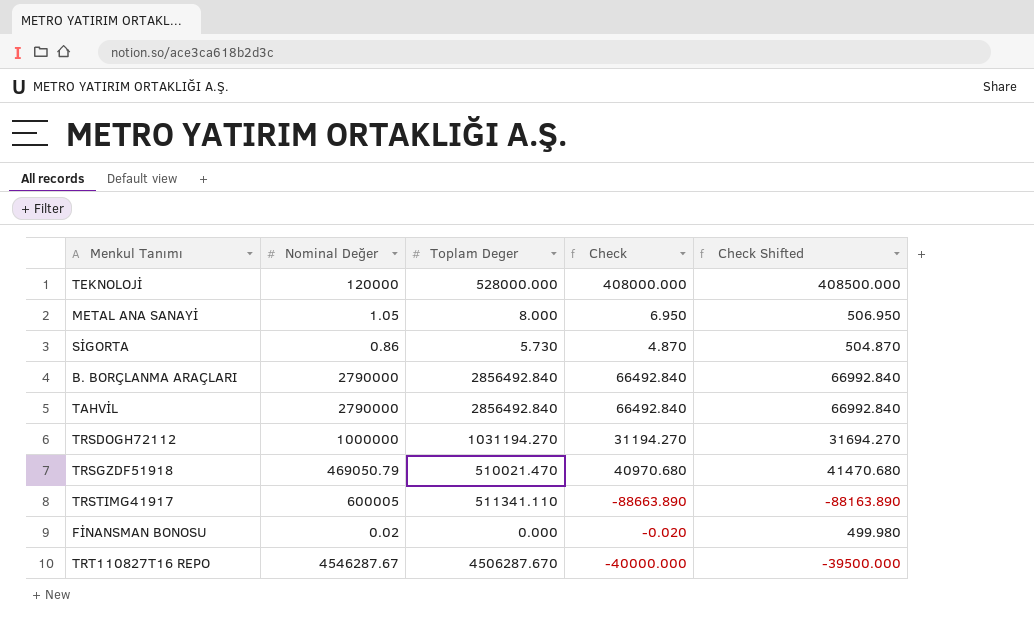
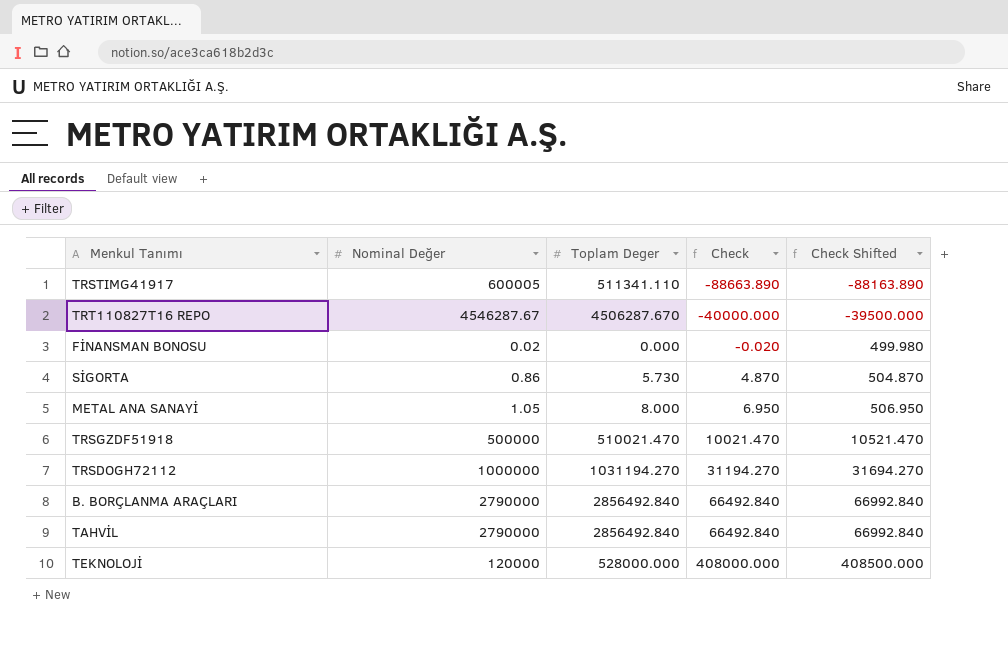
row order: none -> Check ascending
TRSGZDF51918 | Nominal Değer: 469050.79 -> 500000
TRSGZDF51918 | Check: 40970.680 -> 10021.470
TRSGZDF51918 | Check Shifted: 41470.680 -> 10521.470

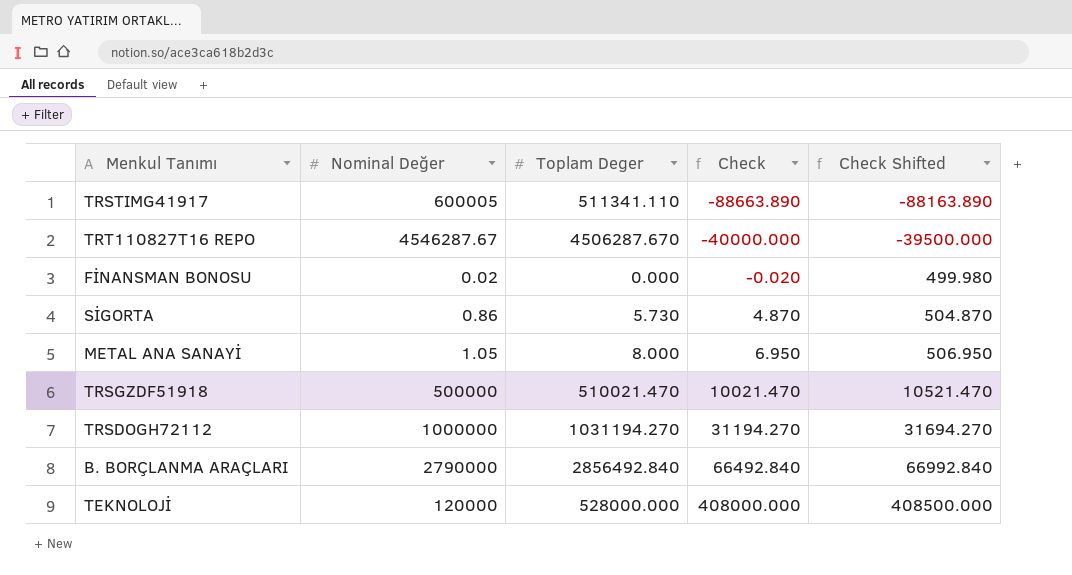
row TAHVİL: 2790000 | 2856492.840 | 66492.840 | 66992.840 -> none

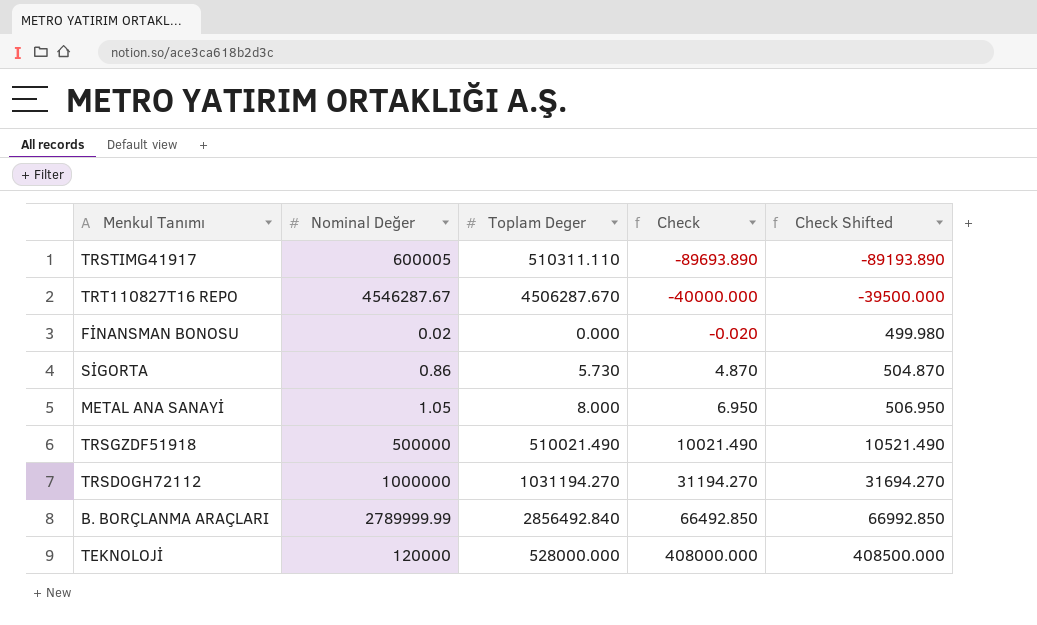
TRSTIMG41917 | Toplam Deger: 511341.110 -> 510311.110
TRSTIMG41917 | Check: -88663.890 -> -89693.890
TRSTIMG41917 | Check Shifted: -88163.890 -> -89193.890
TRSGZDF51918 | Toplam Deger: 510021.470 -> 510021.490
TRSGZDF51918 | Check: 10021.470 -> 10021.490
TRSGZDF51918 | Check Shifted: 10521.470 -> 10521.490
B. BORÇLANMA ARAÇLARI | Nominal Değer: 2790000 -> 2789999.99
B. BORÇLANMA ARAÇLARI | Check: 66492.840 -> 66492.850
B. BORÇLANMA ARAÇLARI | Check Shifted: 66992.840 -> 66992.850

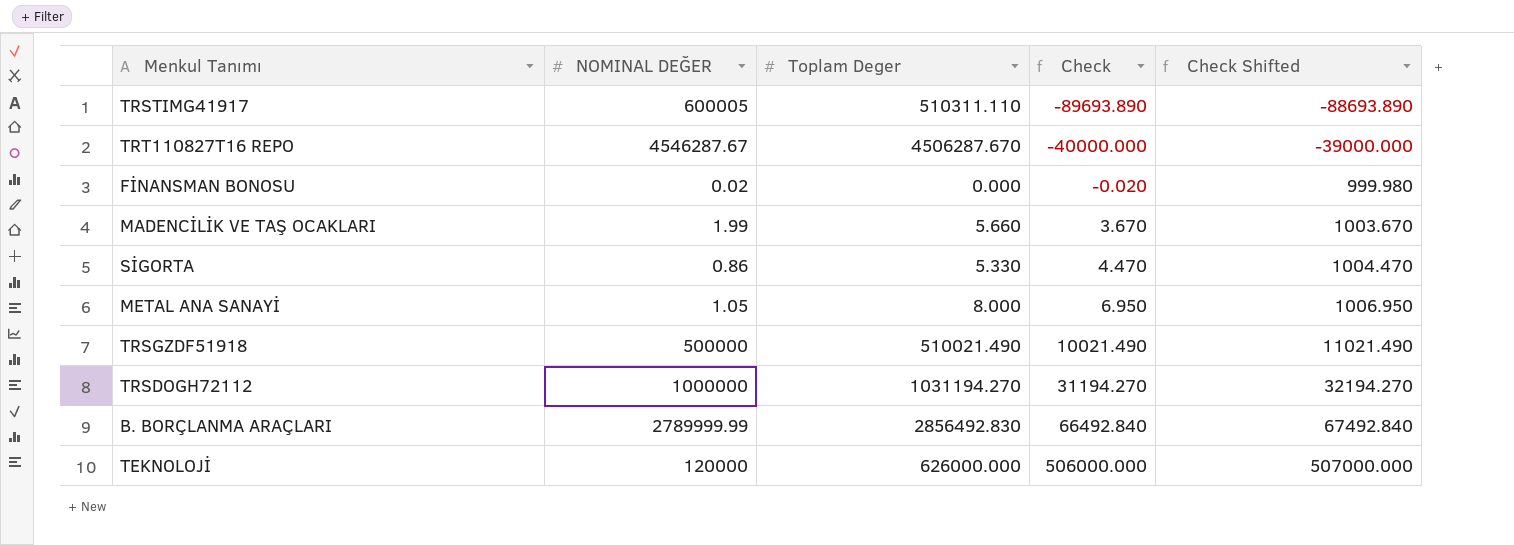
column name: Nominal Değer -> NOMINAL DEĞER
column Check Shifted | formula: [Check] + 500 -> [Check] + 1000
row MADENCİLİK VE TAŞ OCAKLARI: none -> 1.99 | 5.660 | 3.670 | 1003.670
SİGORTA | Toplam Deger: 5.730 -> 5.330
SİGORTA | Check: 4.870 -> 4.470
B. BORÇLANMA ARAÇLARI | Toplam Deger: 2856492.840 -> 2856492.830
B. BORÇLANMA ARAÇLARI | Check: 66492.850 -> 66492.840
TEKNOLOJİ | Toplam Deger: 528000.000 -> 626000.000
TEKNOLOJİ | Check: 408000.000 -> 506000.000

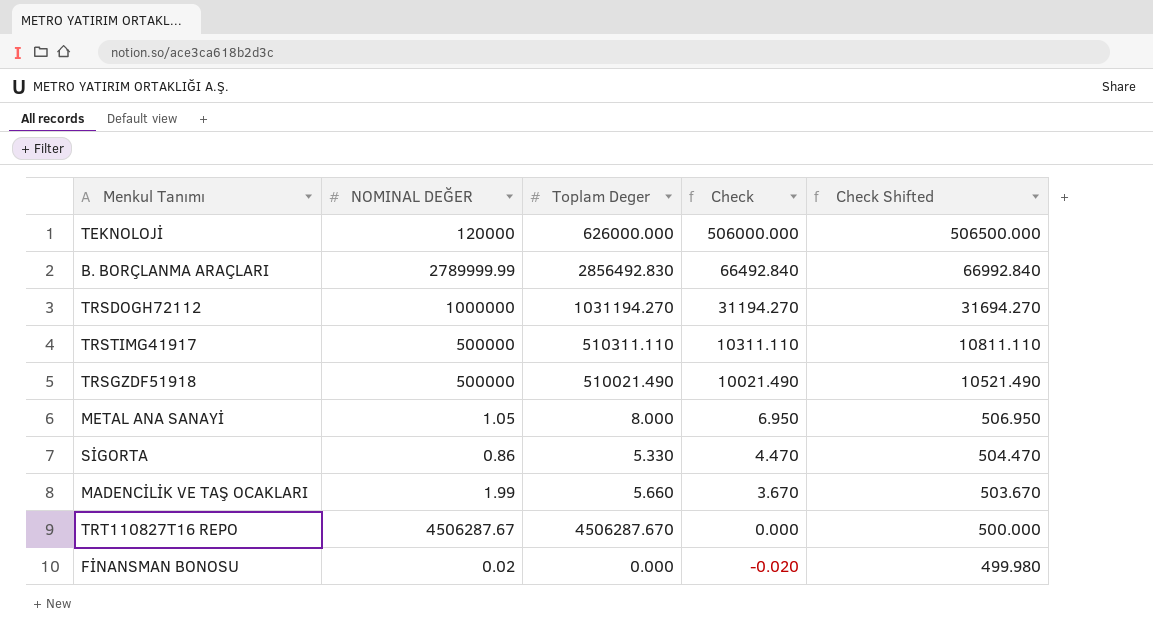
row order: Check ascending -> Check descending
column Check Shifted | formula: [Check] + 1000 -> [Check] + 500
TRSTIMG41917 | NOMINAL DEĞER: 600005 -> 500000
TRSTIMG41917 | Check: -89693.890 -> 10311.110
TRT110827T16 REPO | NOMINAL DEĞER: 4546287.67 -> 4506287.67
TRT110827T16 REPO | Check: -40000.000 -> 0.000

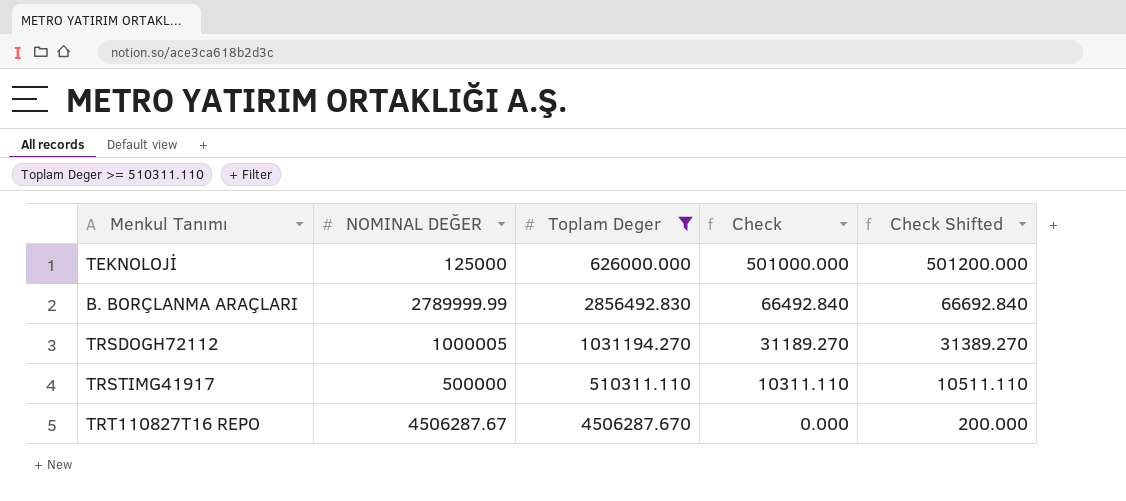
filter: none -> Toplam Deger >= 510311.110
column Check Shifted | formula: [Check] + 500 -> [Check] + 200
TEKNOLOJİ | NOMINAL DEĞER: 120000 -> 125000
TEKNOLOJİ | Check: 506000.000 -> 501000.000
TRSDOGH72112 | NOMINAL DEĞER: 1000000 -> 1000005
TRSDOGH72112 | Check: 31194.270 -> 31189.270

